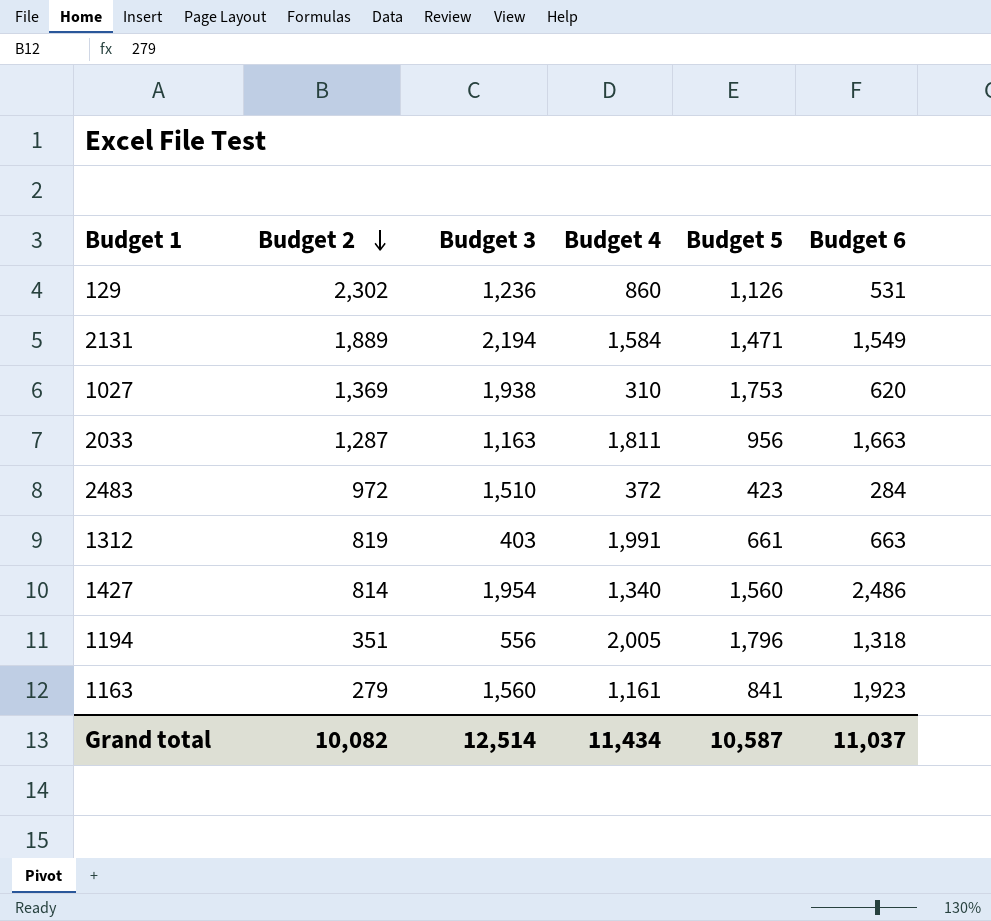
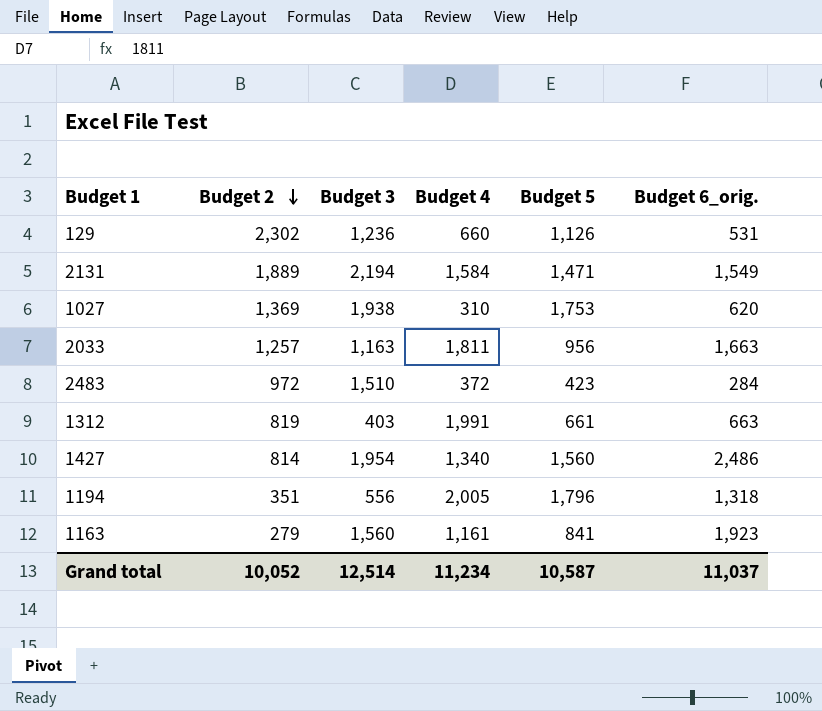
column name: Budget 6 -> Budget 6_orig.
129 | Budget 4: 860 -> 660
2033 | Budget 2: 1,287 -> 1,257
Grand total | Budget 2: 10,082 -> 10,052
Grand total | Budget 4: 11,434 -> 11,234

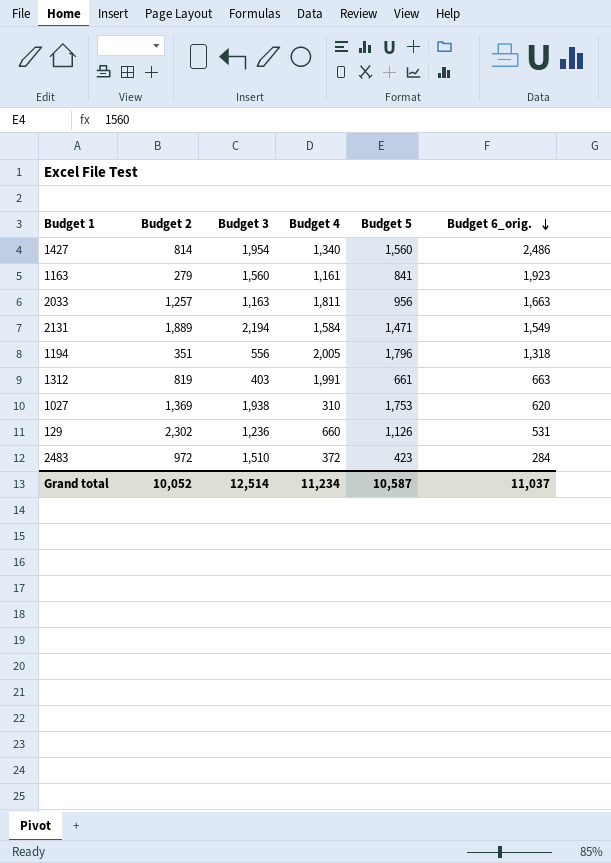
row order: Budget 2 descending -> Budget 6_orig. descending

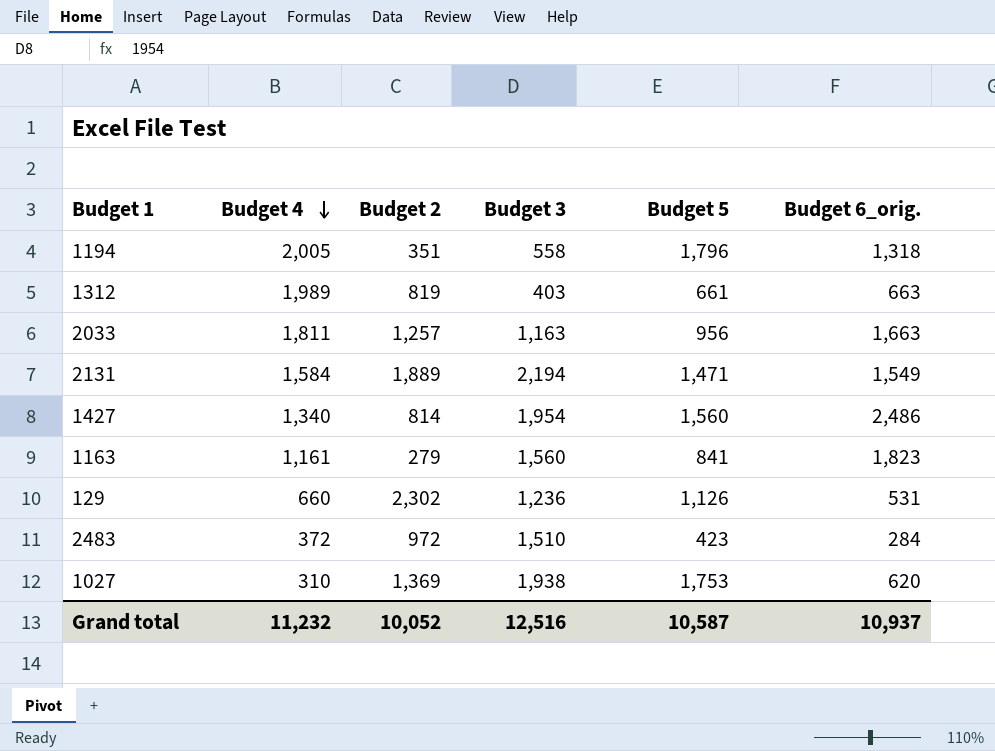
row order: Budget 6_orig. descending -> Budget 4 descending
column Budget 4 | position: 4 -> 2
1194 | Budget 3: 556 -> 558
1312 | Budget 4: 1,991 -> 1,989
1163 | Budget 6_orig.: 1,923 -> 1,823
Grand total | Budget 4: 11,234 -> 11,232
Grand total | Budget 3: 12,514 -> 12,516
Grand total | Budget 6_orig.: 11,037 -> 10,937

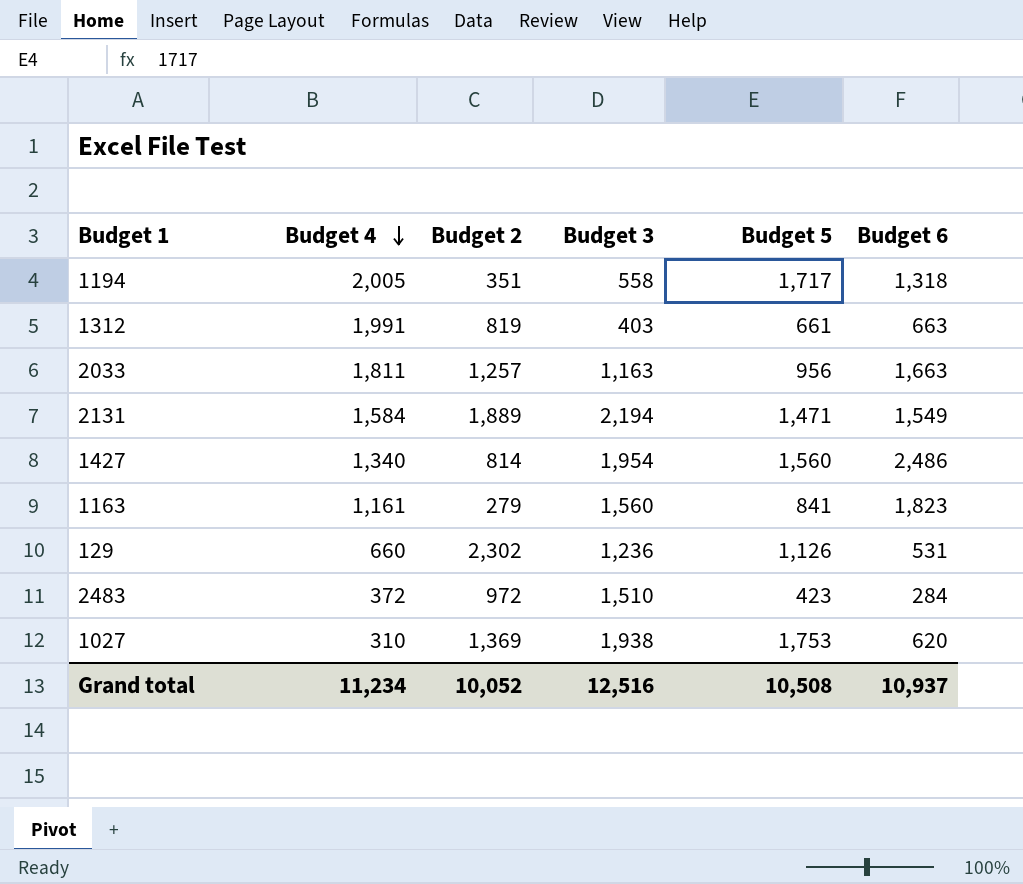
column name: Budget 6_orig. -> Budget 6
1194 | Budget 5: 1,796 -> 1,717
1312 | Budget 4: 1,989 -> 1,991
Grand total | Budget 4: 11,232 -> 11,234
Grand total | Budget 5: 10,587 -> 10,508

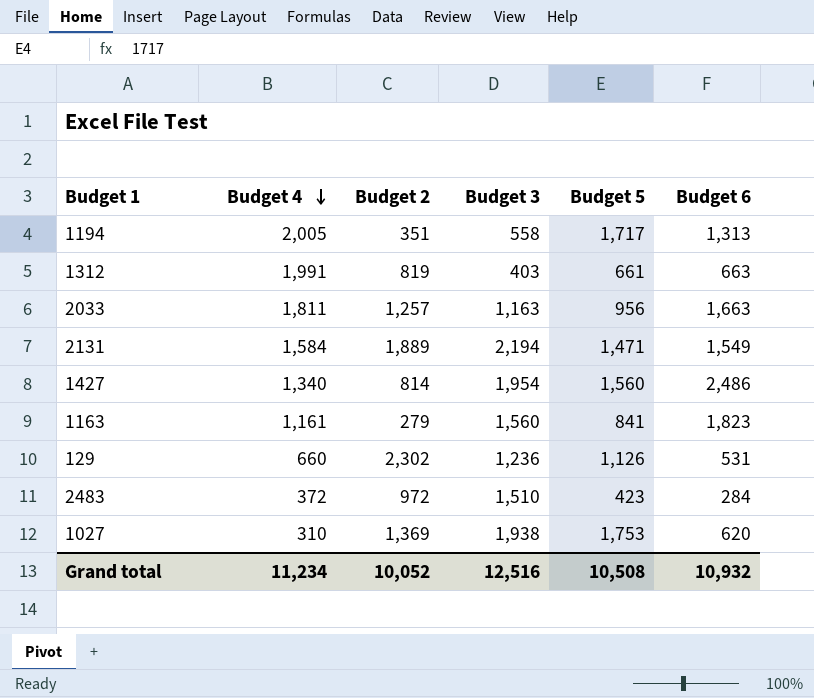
1194 | Budget 6: 1,318 -> 1,313
Grand total | Budget 6: 10,937 -> 10,932

